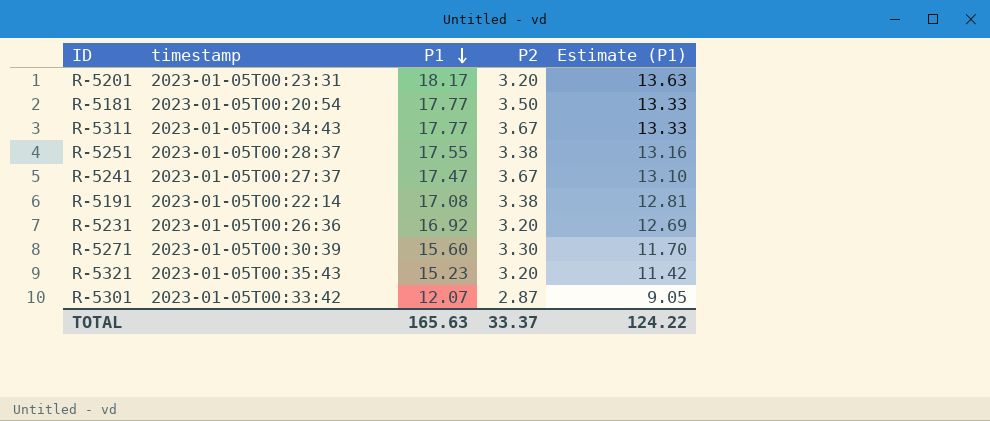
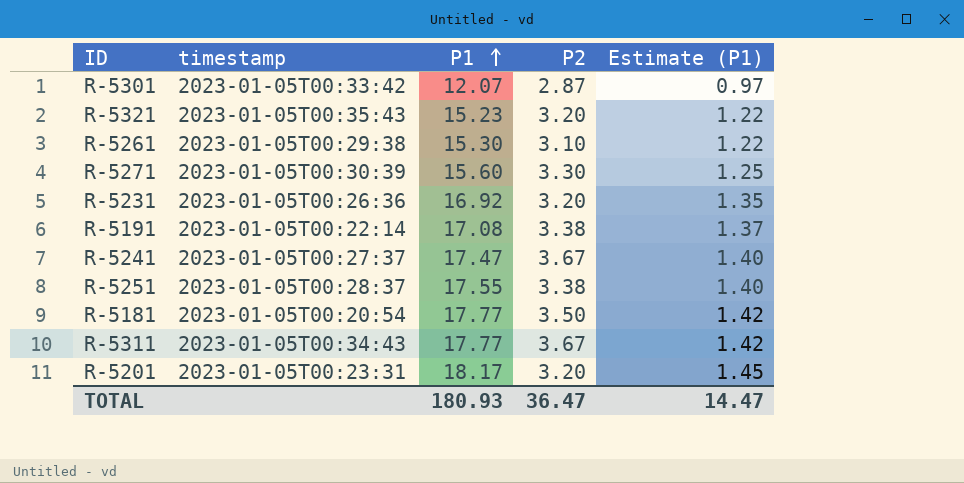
row order: P1 descending -> P1 ascending
column Estimate (P1) | formula: [P1] * 0.75 -> [P1] * 0.08
row R-5261: none -> 2023-01-05T00:29:38 | 15.30 | 3.10 | 1.22
TOTAL | P1: 165.63 -> 180.93
TOTAL | P2: 33.37 -> 36.47
TOTAL | Estimate (P1): 124.22 -> 14.47

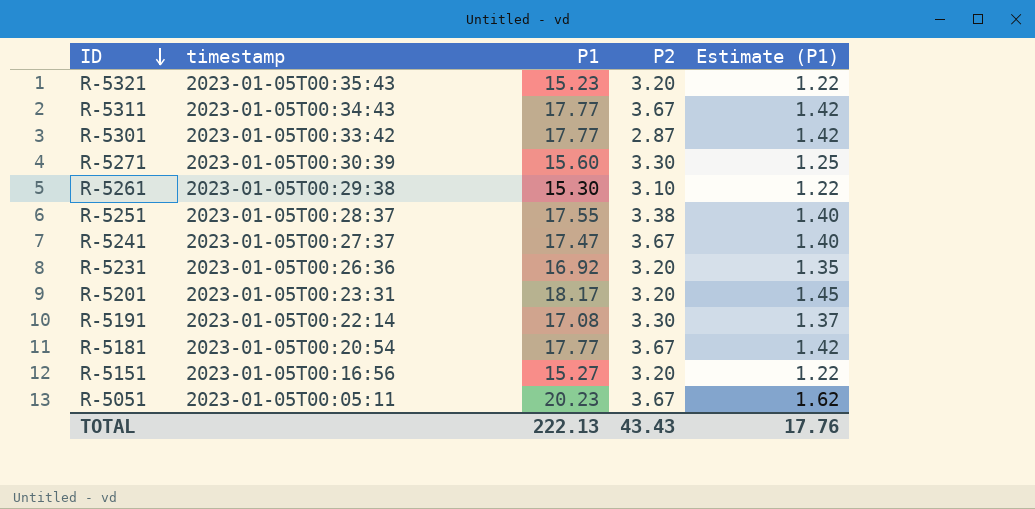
row order: P1 ascending -> ID descending
R-5301 | P1: 12.07 -> 17.77
R-5301 | Estimate (P1): 0.97 -> 1.42
R-5191 | P2: 3.38 -> 3.30
R-5181 | P2: 3.50 -> 3.67
row R-5151: none -> 2023-01-05T00:16:56 | 15.27 | 3.20 | 1.22
row R-5051: none -> 2023-01-05T00:05:11 | 20.23 | 3.67 | 1.62
TOTAL | P1: 180.93 -> 222.13
TOTAL | P2: 36.47 -> 43.43
TOTAL | Estimate (P1): 14.47 -> 17.76

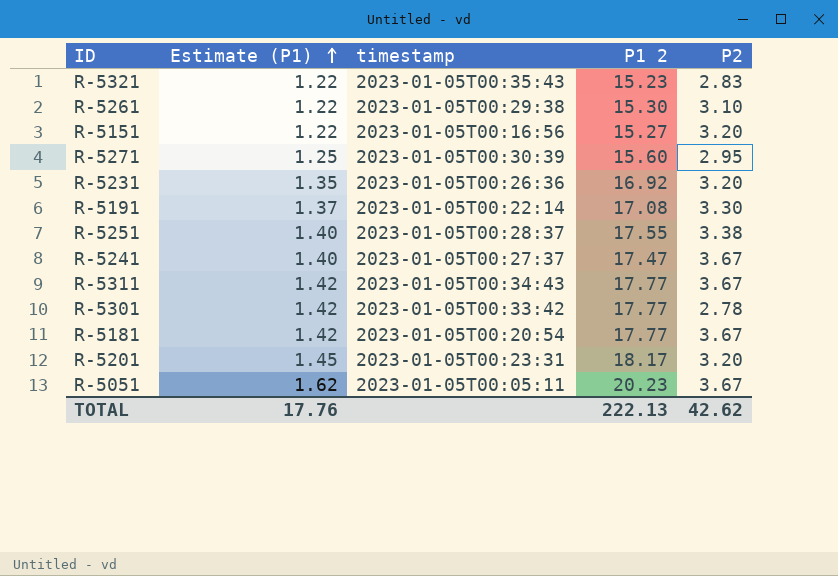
row order: ID descending -> Estimate (P1) ascending
column Estimate (P1) | position: 5 -> 2
column name: P1 -> P1 2
R-5321 | P2: 3.20 -> 2.83
R-5271 | P2: 3.30 -> 2.95
R-5301 | P2: 2.87 -> 2.78
TOTAL | P2: 43.43 -> 42.62

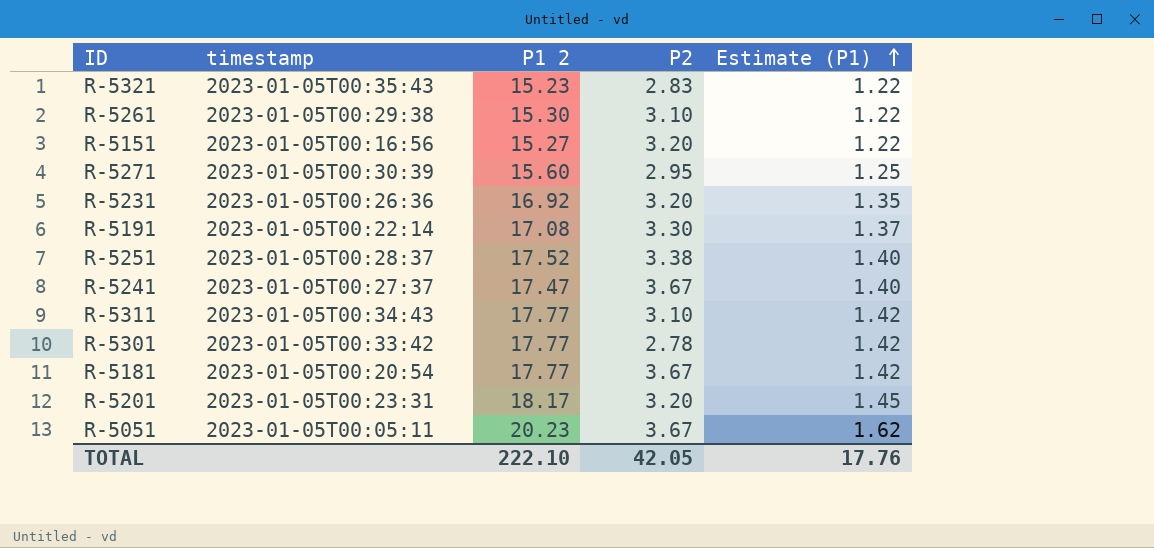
column Estimate (P1) | position: 2 -> 5
R-5251 | P1 2: 17.55 -> 17.52
R-5311 | P2: 3.67 -> 3.10
TOTAL | P1 2: 222.13 -> 222.10
TOTAL | P2: 42.62 -> 42.05

